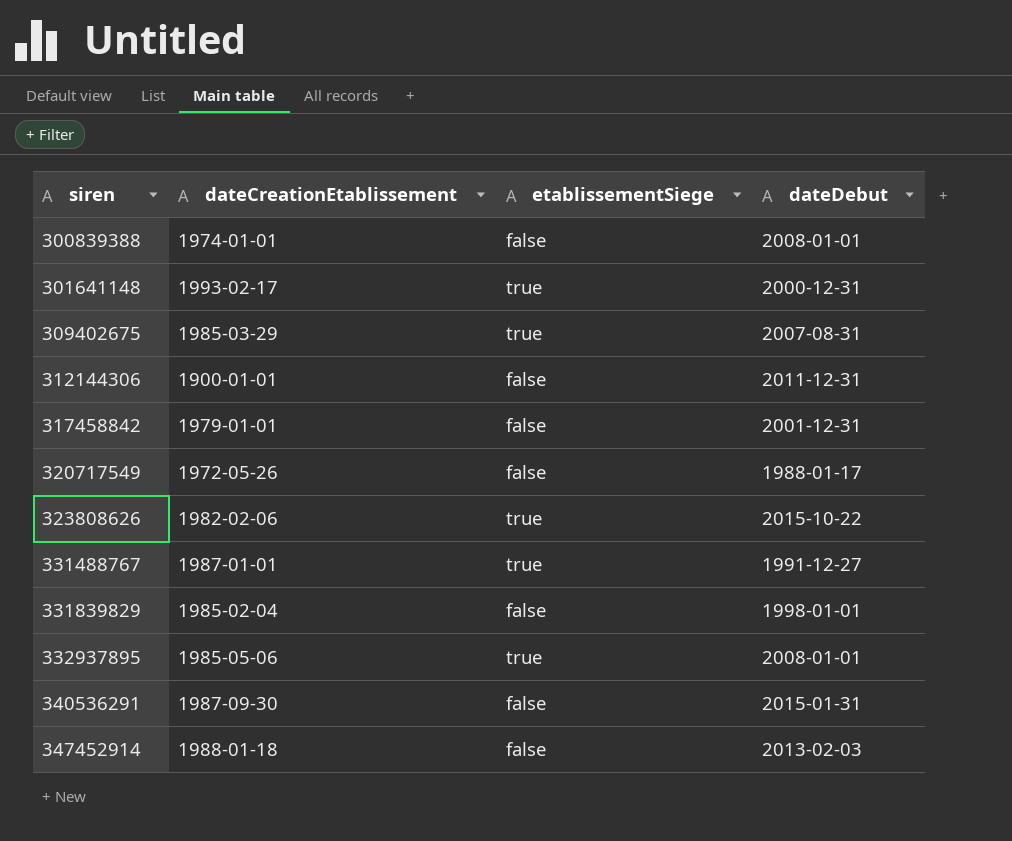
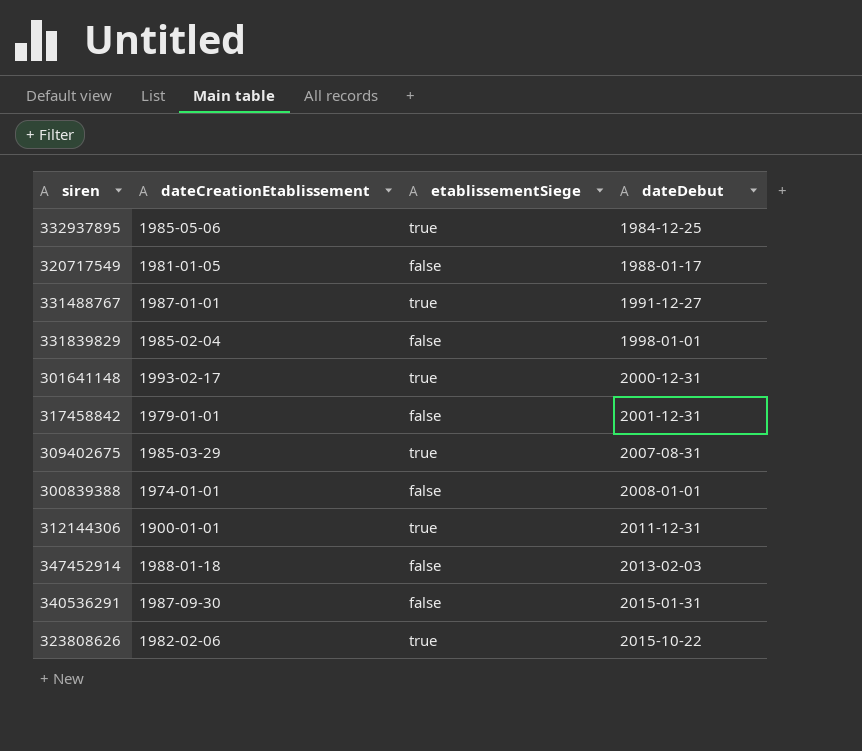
row order: siren ascending -> dateDebut ascending
332937895 | dateDebut: 2008-01-01 -> 1984-12-25
320717549 | dateCreationEtablissement: 1972-05-26 -> 1981-01-05
312144306 | etablissementSiege: false -> true

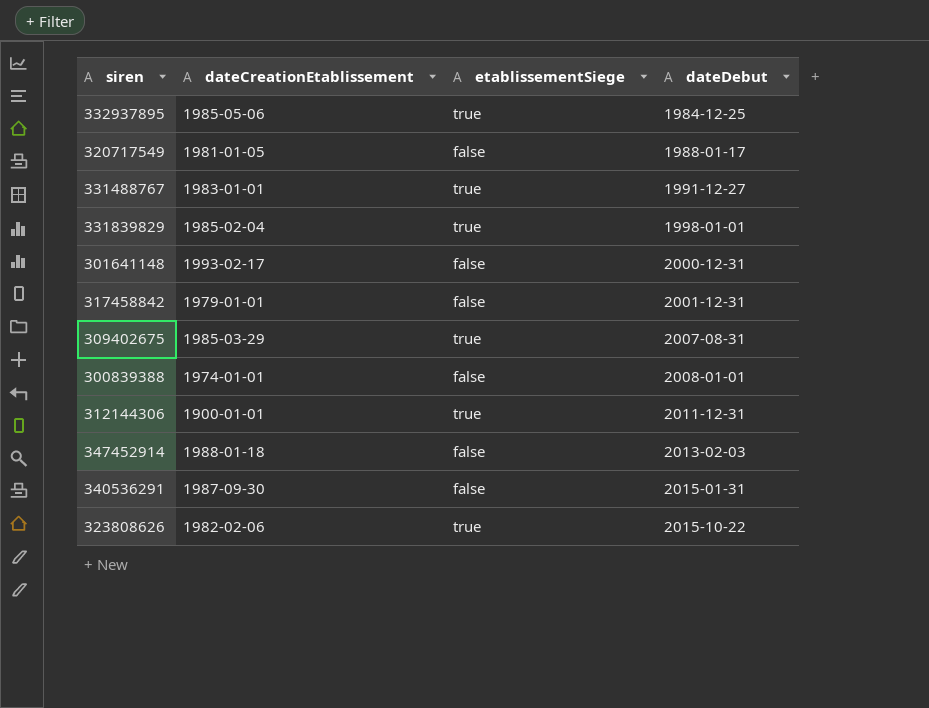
331488767 | dateCreationEtablissement: 1987-01-01 -> 1983-01-01
331839829 | etablissementSiege: false -> true
301641148 | etablissementSiege: true -> false

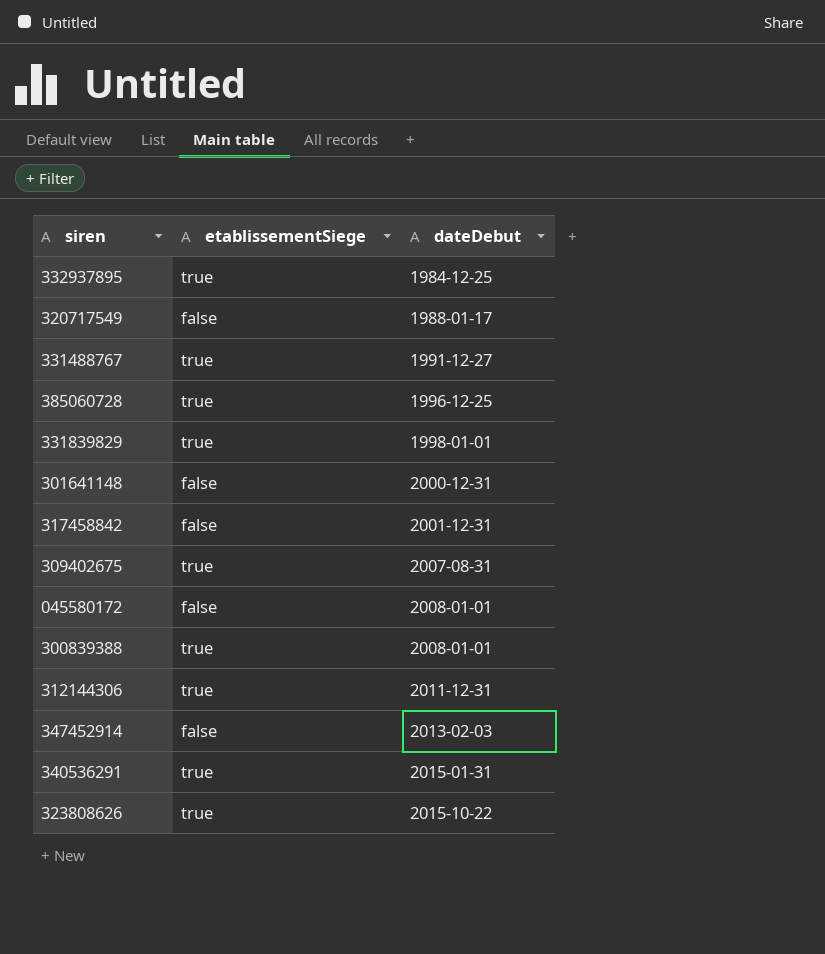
column dateCreationEtablissement | position: 2 -> none
row 385060728: none -> true | 1996-12-25
row 045580172: none -> false | 2008-01-01
300839388 | etablissementSiege: false -> true
340536291 | etablissementSiege: false -> true

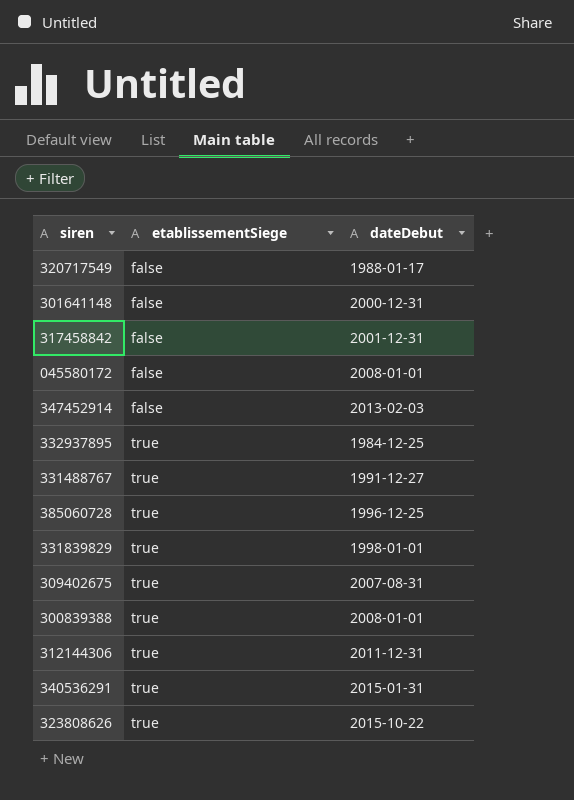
row order: dateDebut ascending -> etablissementSiege ascending

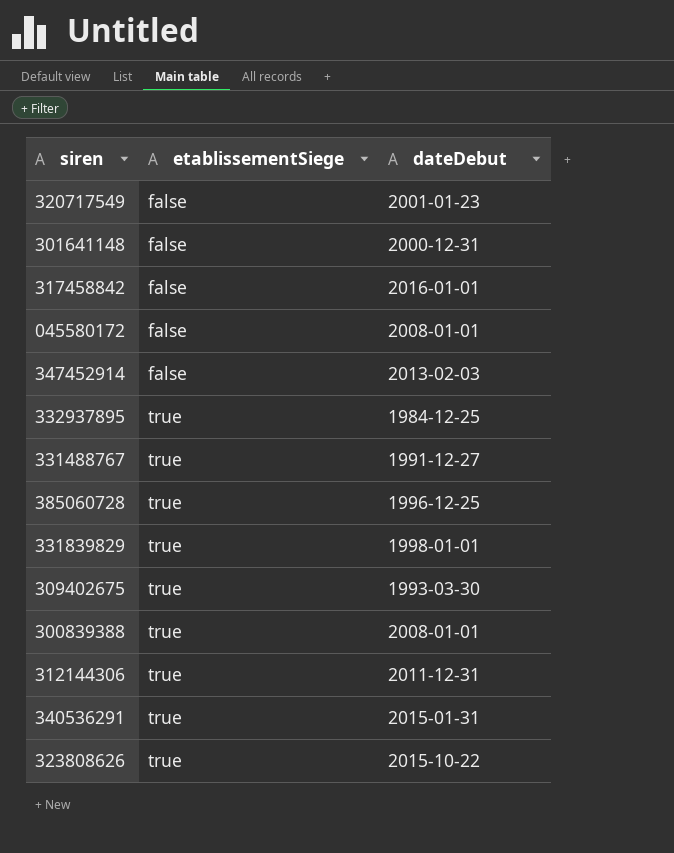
320717549 | dateDebut: 1988-01-17 -> 2001-01-23
317458842 | dateDebut: 2001-12-31 -> 2016-01-01
309402675 | dateDebut: 2007-08-31 -> 1993-03-30

